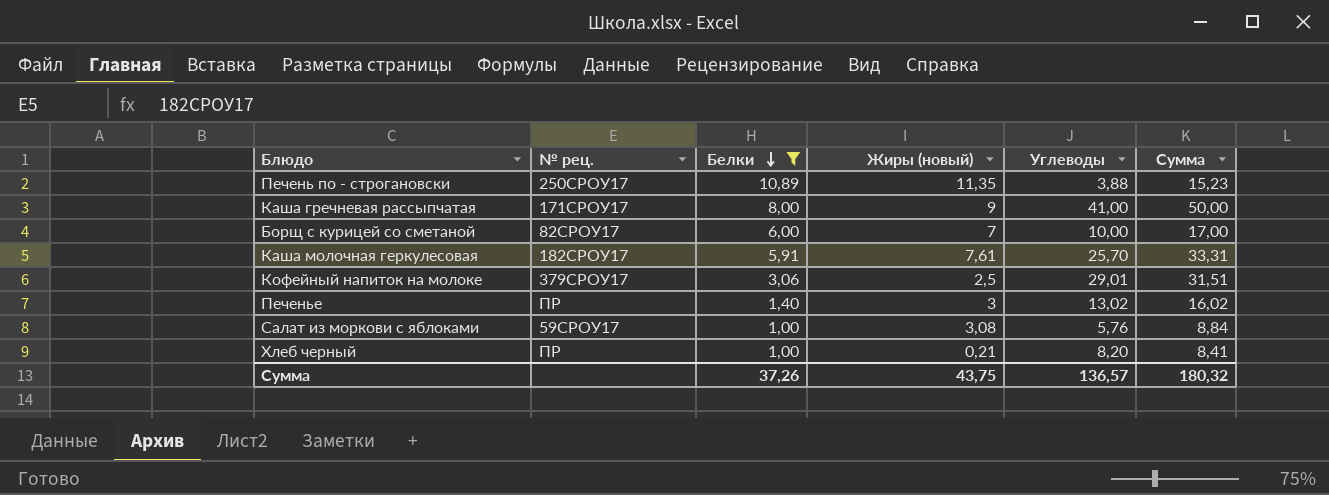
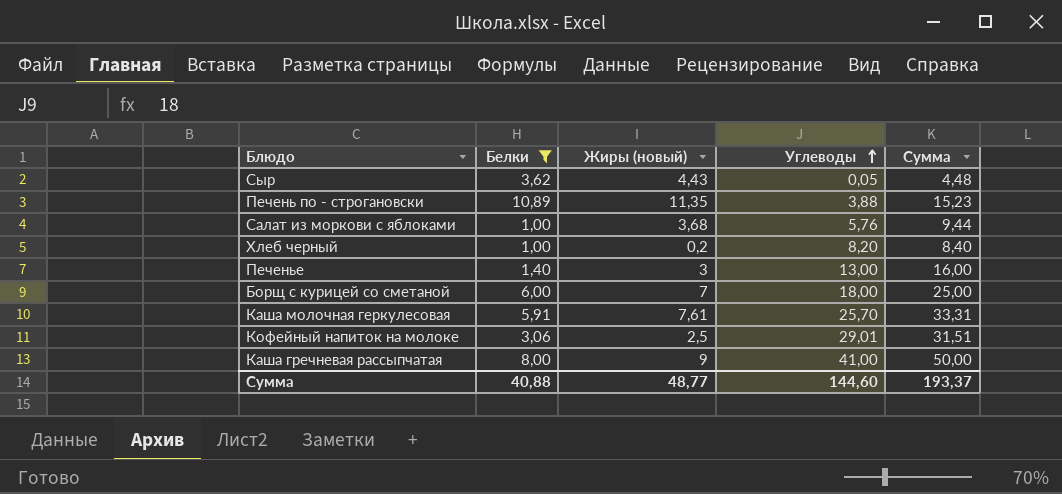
row order: Белки descending -> Углеводы ascending
column № рец. | position: 2 -> none
row Сыр: none -> 3,62 | 4,43 | 0,05 | 4,48
Салат из моркови с яблоками | Жиры (новый): 3,08 -> 3,68
Салат из моркови с яблоками | Сумма: 8,84 -> 9,44
Хлеб черный | Жиры (новый): 0,21 -> 0,2
Хлеб черный | Сумма: 8,41 -> 8,40
Печенье | Углеводы: 13,02 -> 13,00
Печенье | Сумма: 16,02 -> 16,00
Борщ с курицей со сметаной | Углеводы: 10,00 -> 18,00
Борщ с курицей со сметаной | Сумма: 17,00 -> 25,00
Сумма | Белки: 37,26 -> 40,88
Сумма | Жиры (новый): 43,75 -> 48,77
Сумма | Углеводы: 136,57 -> 144,60
Сумма | Сумма: 180,32 -> 193,37

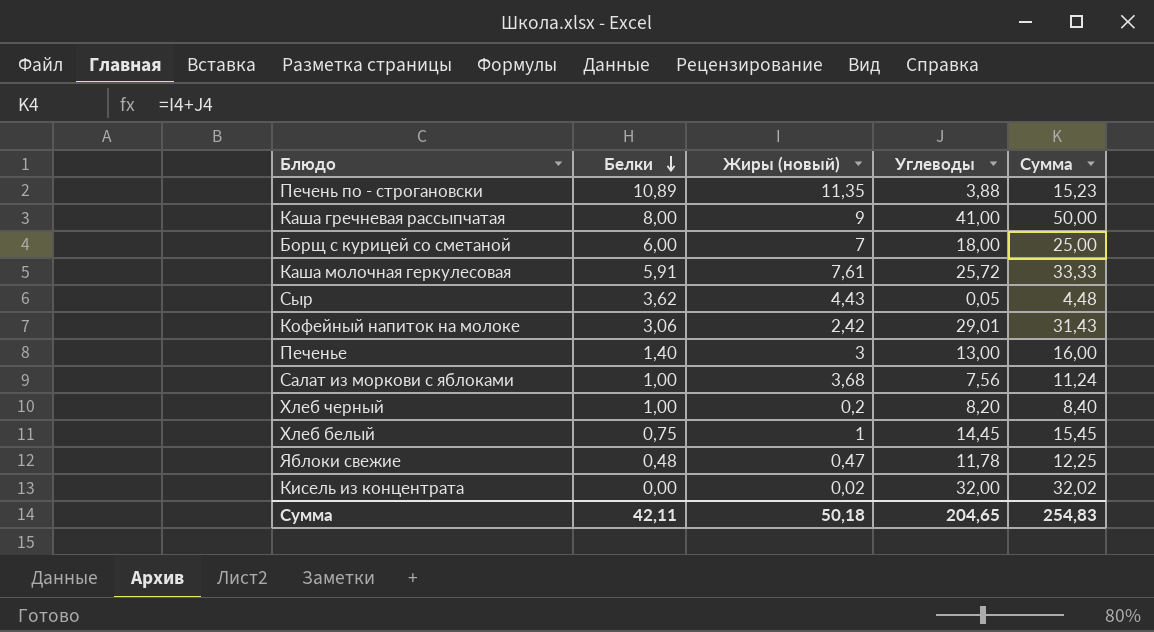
filter: Белки >= 1,00 -> none
row order: Углеводы ascending -> Белки descending
Каша молочная геркулесовая | Углеводы: 25,70 -> 25,72
Каша молочная геркулесовая | Сумма: 33,31 -> 33,33
Кофейный напиток на молоке | Жиры (новый): 2,5 -> 2,42
Кофейный напиток на молоке | Сумма: 31,51 -> 31,43
Салат из моркови с яблоками | Углеводы: 5,76 -> 7,56
Салат из моркови с яблоками | Сумма: 9,44 -> 11,24
Сумма | Белки: 40,88 -> 42,11
Сумма | Жиры (новый): 48,77 -> 50,18
Сумма | Углеводы: 144,60 -> 204,65
Сумма | Сумма: 193,37 -> 254,83

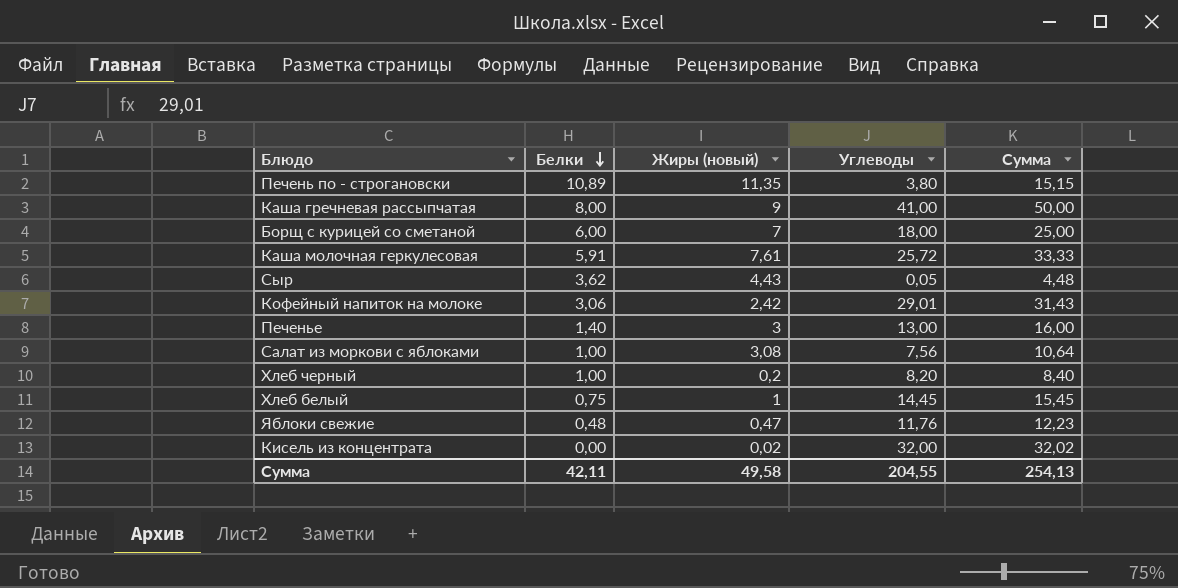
Печень по - строгановски | Углеводы: 3,88 -> 3,80
Печень по - строгановски | Сумма: 15,23 -> 15,15
Салат из моркови с яблоками | Жиры (новый): 3,68 -> 3,08
Салат из моркови с яблоками | Сумма: 11,24 -> 10,64
Яблоки свежие | Углеводы: 11,78 -> 11,76
Яблоки свежие | Сумма: 12,25 -> 12,23
Сумма | Жиры (новый): 50,18 -> 49,58
Сумма | Углеводы: 204,65 -> 204,55
Сумма | Сумма: 254,83 -> 254,13

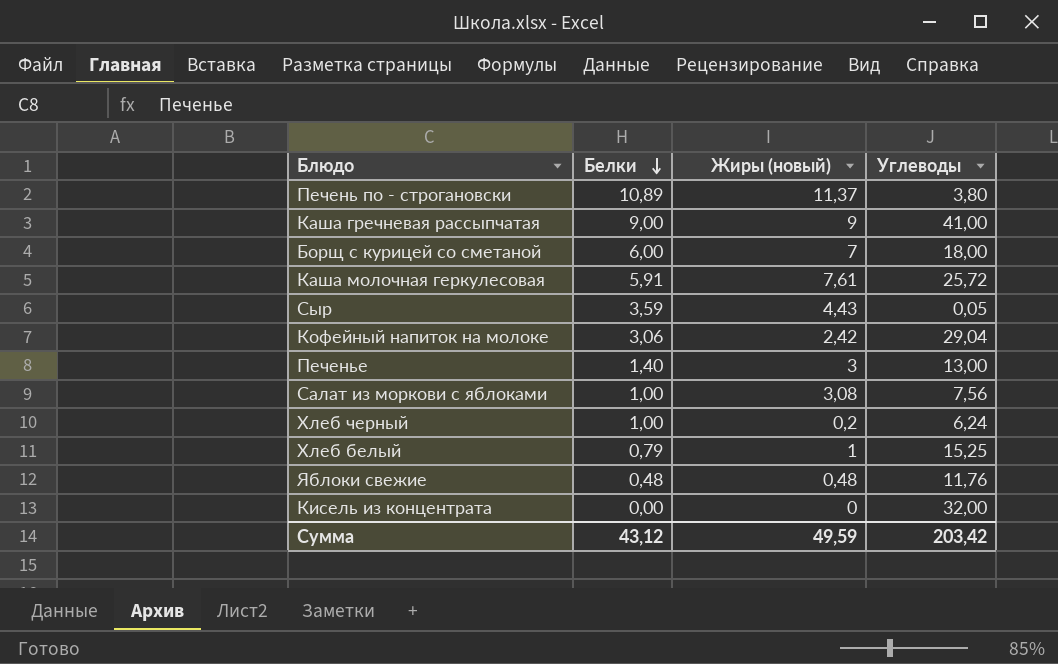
column Сумма | formula: [Жиры (новый)] + [Углеводы] -> none
Печень по - строгановски | Жиры (новый): 11,35 -> 11,37
Каша гречневая рассыпчатая | Белки: 8,00 -> 9,00
Сыр | Белки: 3,62 -> 3,59
Кофейный напиток на молоке | Углеводы: 29,01 -> 29,04
Хлеб черный | Углеводы: 8,20 -> 6,24
Хлеб белый | Белки: 0,75 -> 0,79
Хлеб белый | Углеводы: 14,45 -> 15,25
Яблоки свежие | Жиры (новый): 0,47 -> 0,48
Кисель из концентрата | Жиры (новый): 0,02 -> 0
Сумма | Белки: 42,11 -> 43,12
Сумма | Жиры (новый): 49,58 -> 49,59
Сумма | Углеводы: 204,55 -> 203,42

